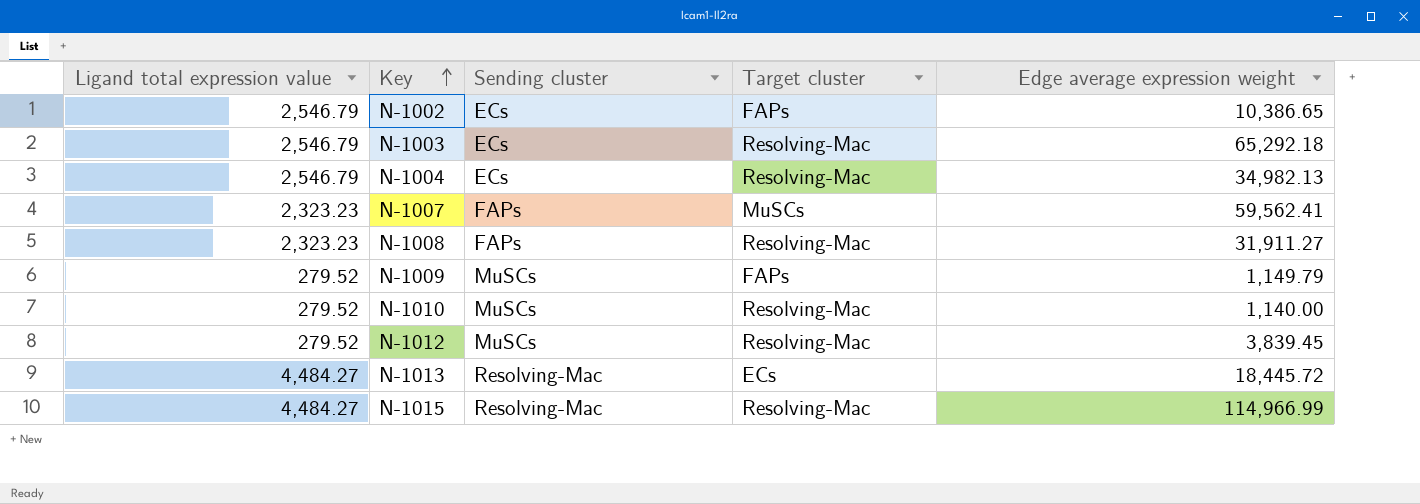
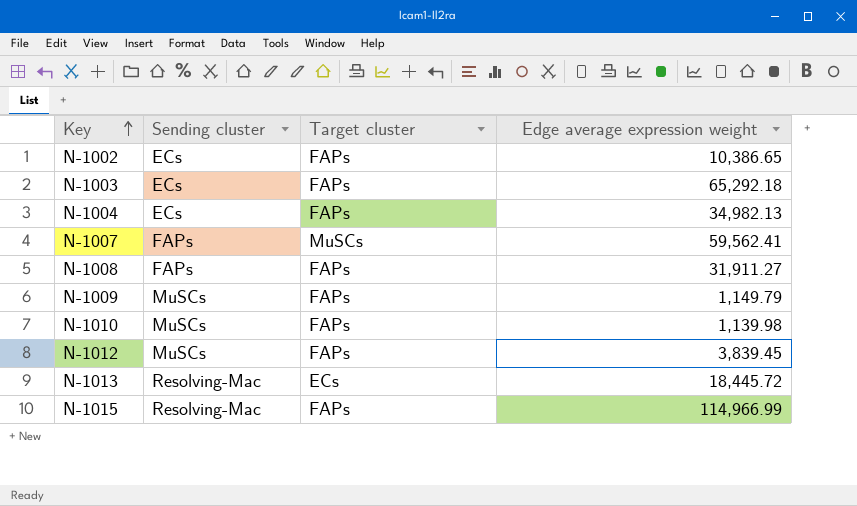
column Ligand total expression value | position: 1 -> none
N-1003 | Target cluster: Resolving-Mac -> FAPs
N-1004 | Target cluster: Resolving-Mac -> FAPs
N-1008 | Target cluster: Resolving-Mac -> FAPs
N-1010 | Target cluster: Resolving-Mac -> FAPs
N-1010 | Edge average expression weight: 1,140.00 -> 1,139.98
N-1012 | Target cluster: Resolving-Mac -> FAPs
N-1015 | Target cluster: Resolving-Mac -> FAPs

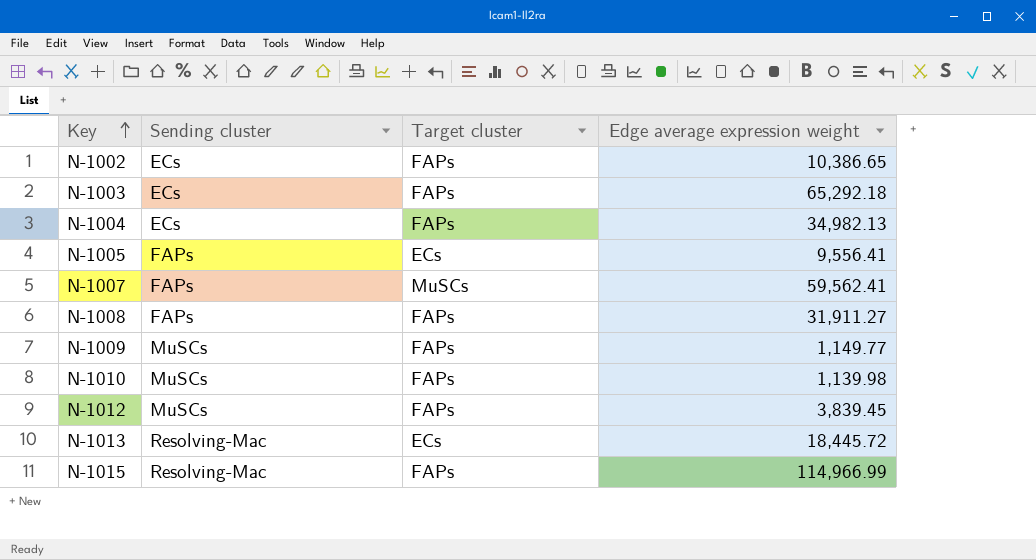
row N-1005: none -> FAPs | ECs | 9,556.41
N-1009 | Edge average expression weight: 1,149.79 -> 1,149.77

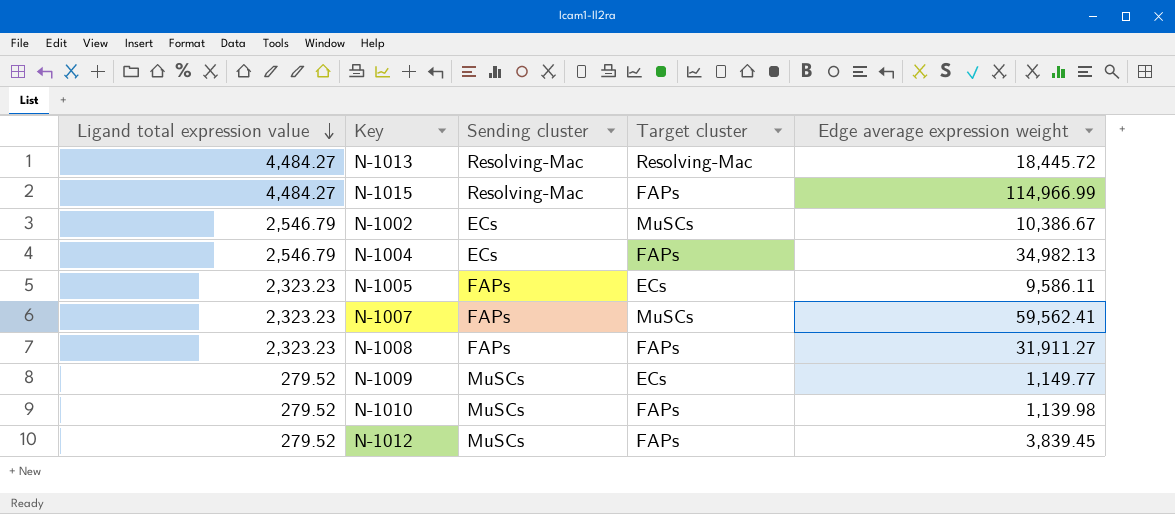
row order: Key ascending -> Ligand total expression value descending
column Ligand total expression value | position: none -> 1
row N-1003: ECs | FAPs | 65,292.18 -> none
N-1013 | Target cluster: ECs -> Resolving-Mac
N-1002 | Target cluster: FAPs -> MuSCs
N-1002 | Edge average expression weight: 10,386.65 -> 10,386.67
N-1005 | Edge average expression weight: 9,556.41 -> 9,586.11
N-1009 | Target cluster: FAPs -> ECs

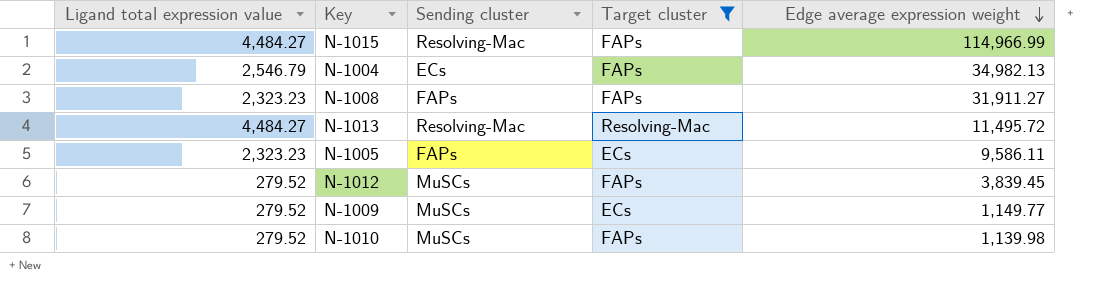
filter: none -> Target cluster != MuSCs
row order: Ligand total expression value descending -> Edge average expression weight descending
N-1013 | Edge average expression weight: 18,445.72 -> 11,495.72

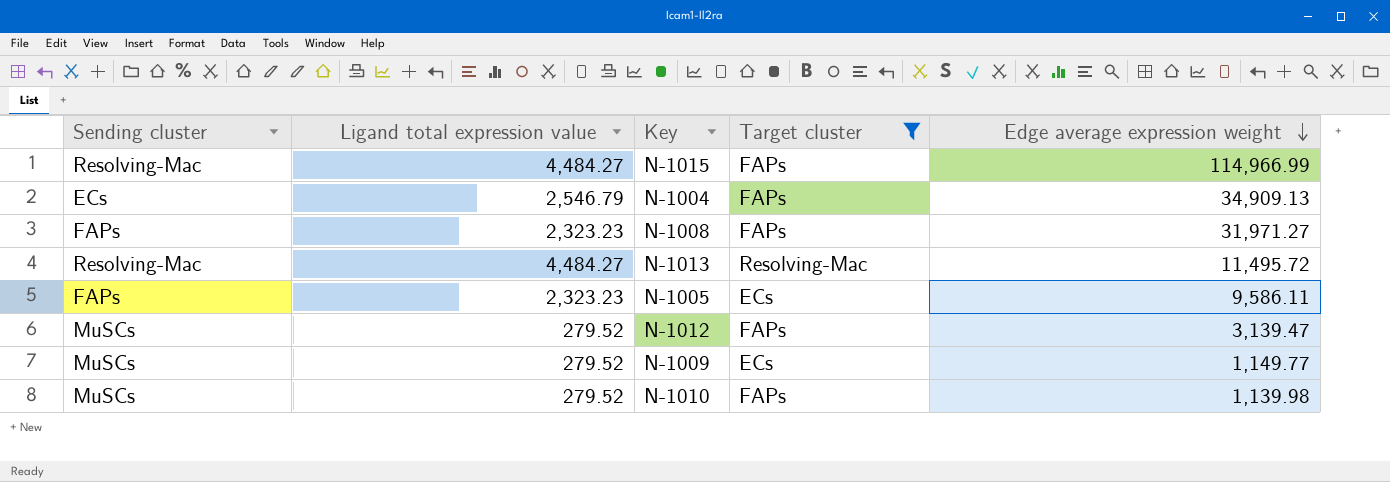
column Sending cluster | position: 3 -> 1
N-1004 | Edge average expression weight: 34,982.13 -> 34,909.13
N-1008 | Edge average expression weight: 31,911.27 -> 31,971.27
N-1012 | Edge average expression weight: 3,839.45 -> 3,139.47

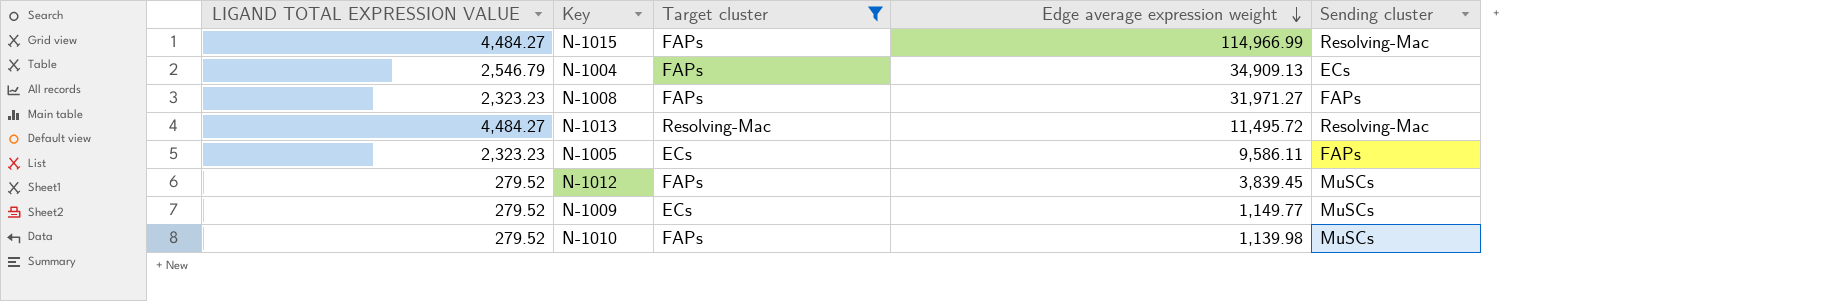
column name: Ligand total expression value -> LIGAND TOTAL EXPRESSION VALUE
column Sending cluster | position: 1 -> 5
N-1012 | Edge average expression weight: 3,139.47 -> 3,839.45

